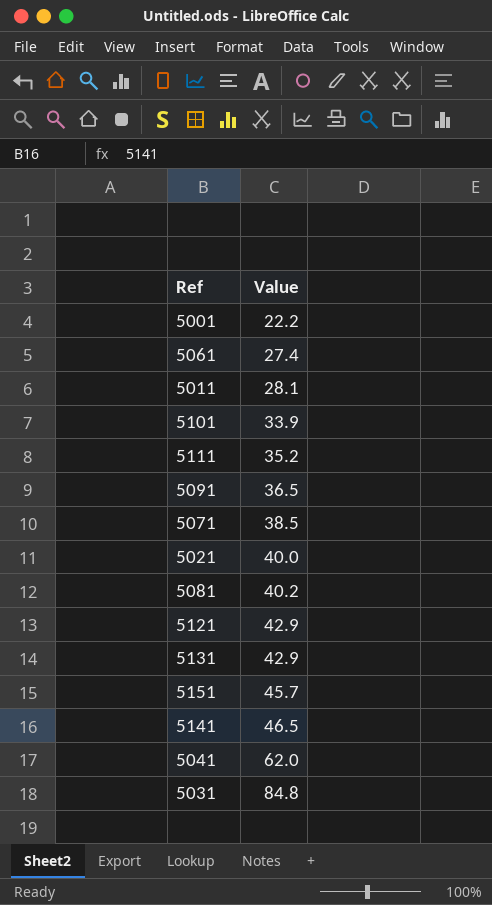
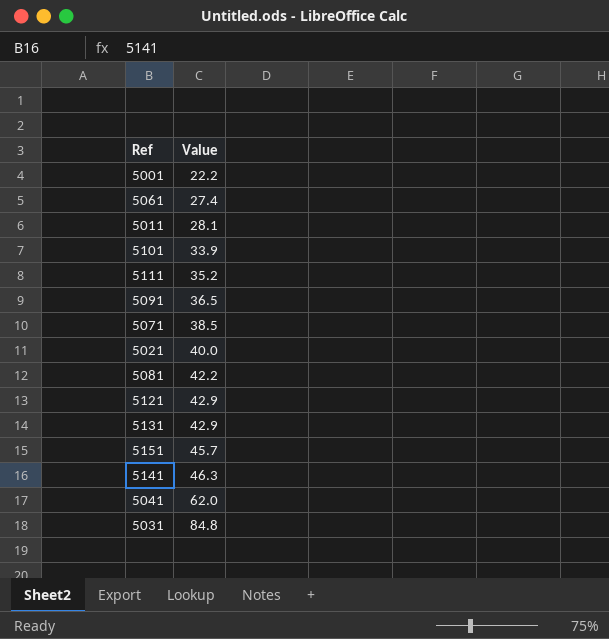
5081 | Value: 40.2 -> 42.2
5141 | Value: 46.5 -> 46.3

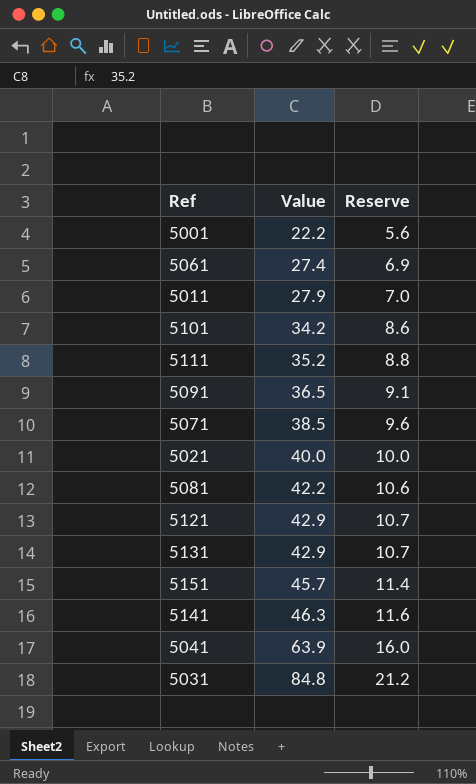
column Reserve | formula: none -> [Value] * 0.25
5011 | Value: 28.1 -> 27.9
5101 | Value: 33.9 -> 34.2
5041 | Value: 62.0 -> 63.9

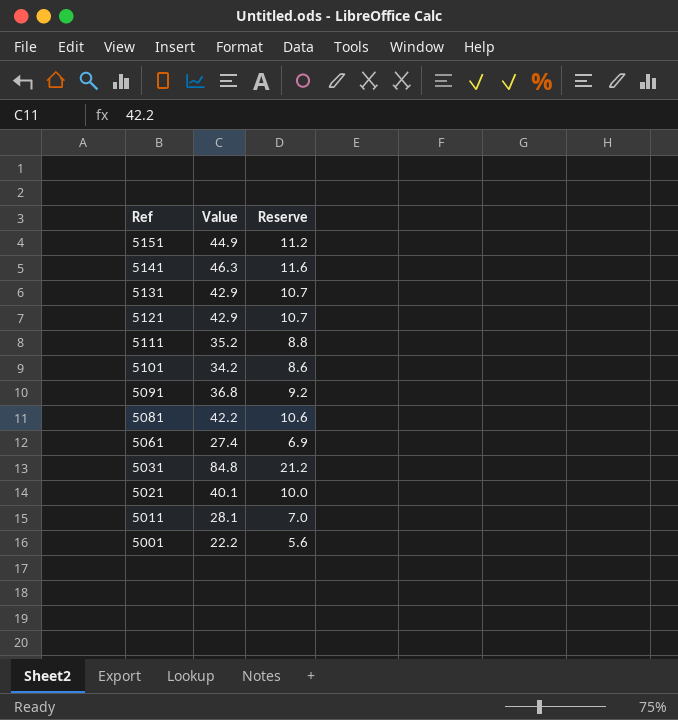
row order: Value ascending -> Ref descending
row 5071: 38.5 | 9.6 -> none
row 5041: 63.9 | 16.0 -> none
5151 | Value: 45.7 -> 44.9
5151 | Reserve: 11.4 -> 11.2
5091 | Value: 36.5 -> 36.8
5091 | Reserve: 9.1 -> 9.2
5021 | Value: 40.0 -> 40.1
5011 | Value: 27.9 -> 28.1

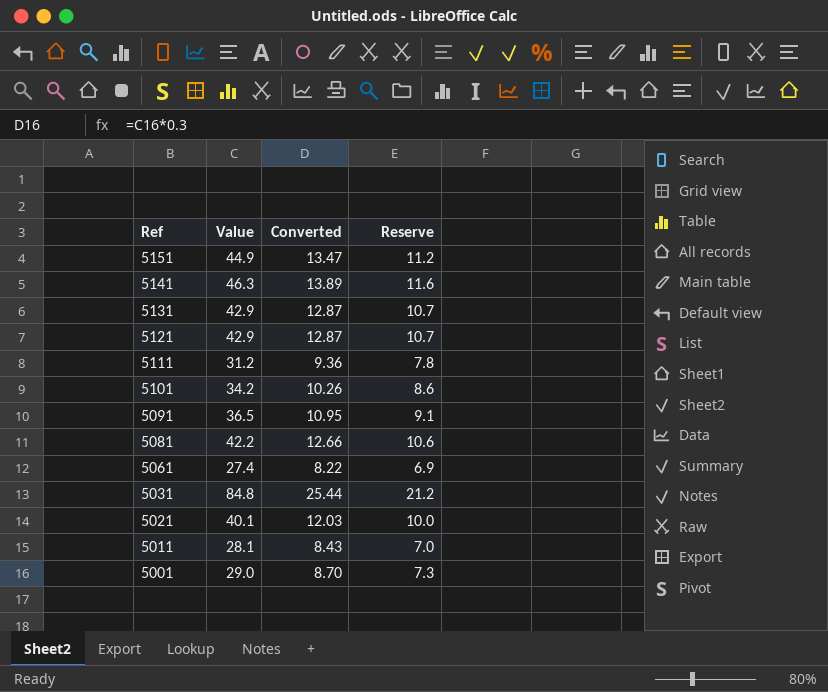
column Converted | formula: none -> [Value] * 0.3
5111 | Value: 35.2 -> 31.2
5111 | Reserve: 8.8 -> 7.8
5091 | Value: 36.8 -> 36.5
5091 | Reserve: 9.2 -> 9.1
5001 | Value: 22.2 -> 29.0
5001 | Reserve: 5.6 -> 7.3

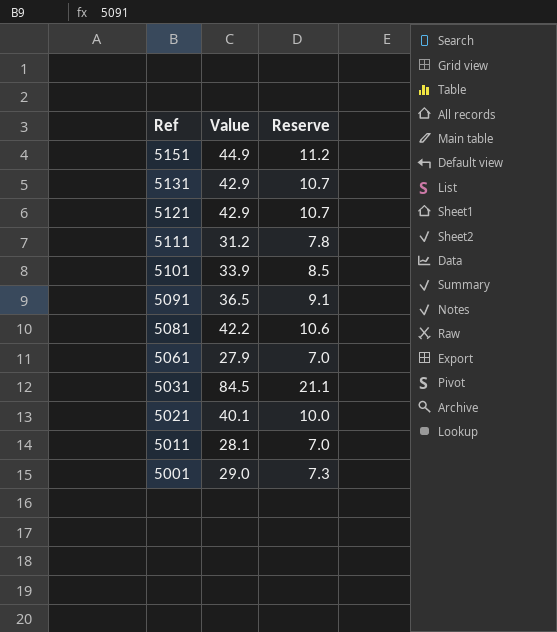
column Converted | formula: [Value] * 0.3 -> none
row 5141: 46.3 | 13.89 | 11.6 -> none
5101 | Value: 34.2 -> 33.9
5101 | Reserve: 8.6 -> 8.5
5061 | Value: 27.4 -> 27.9
5061 | Reserve: 6.9 -> 7.0
5031 | Value: 84.8 -> 84.5
5031 | Reserve: 21.2 -> 21.1

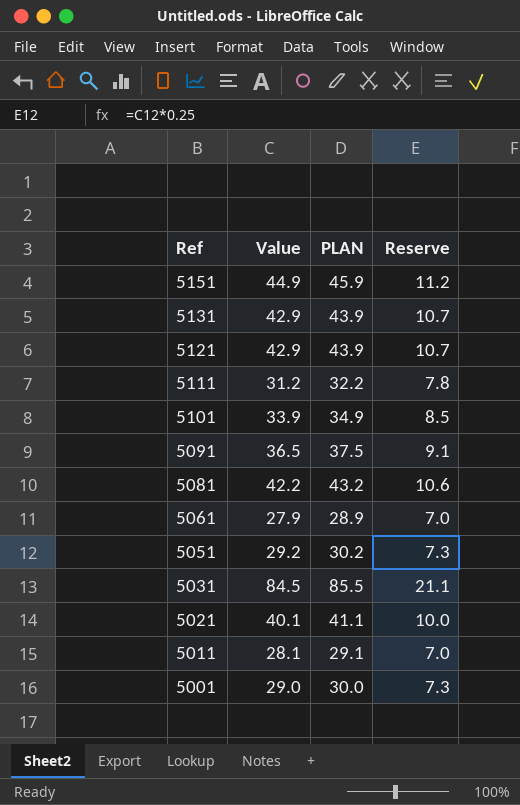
column PLAN | formula: none -> [Value] + 1
row 5051: none -> 29.2 | 30.2 | 7.3

